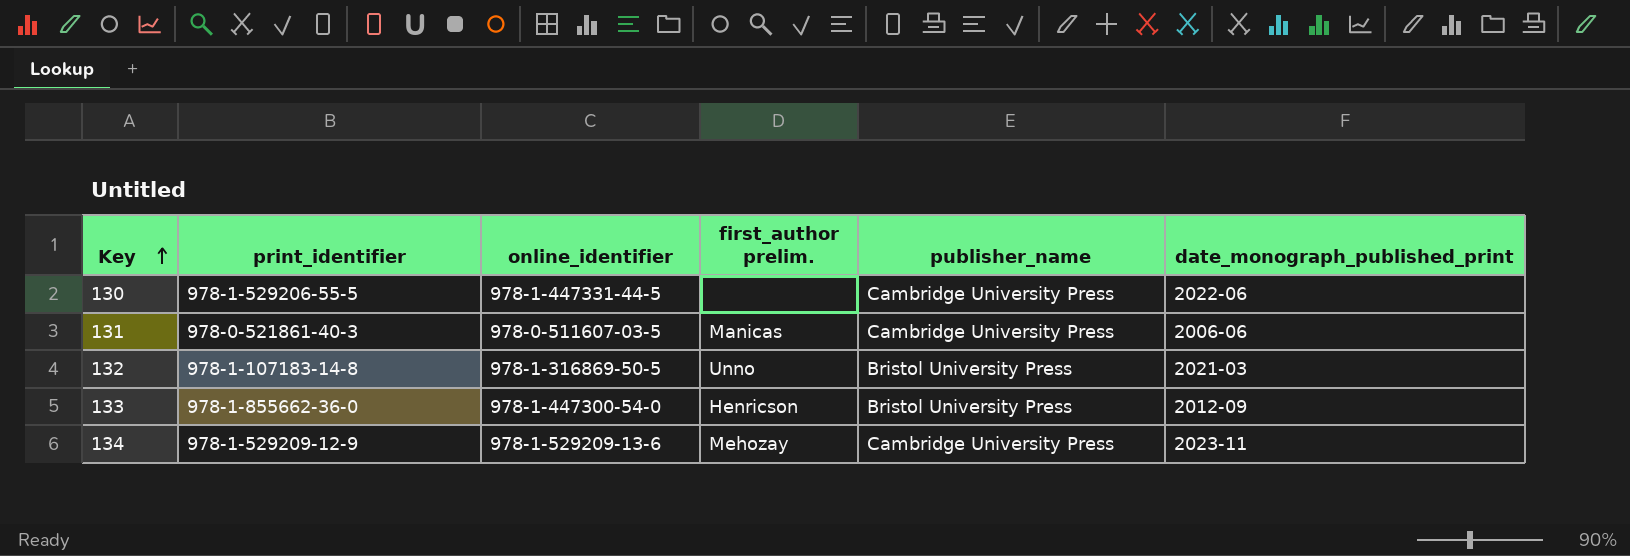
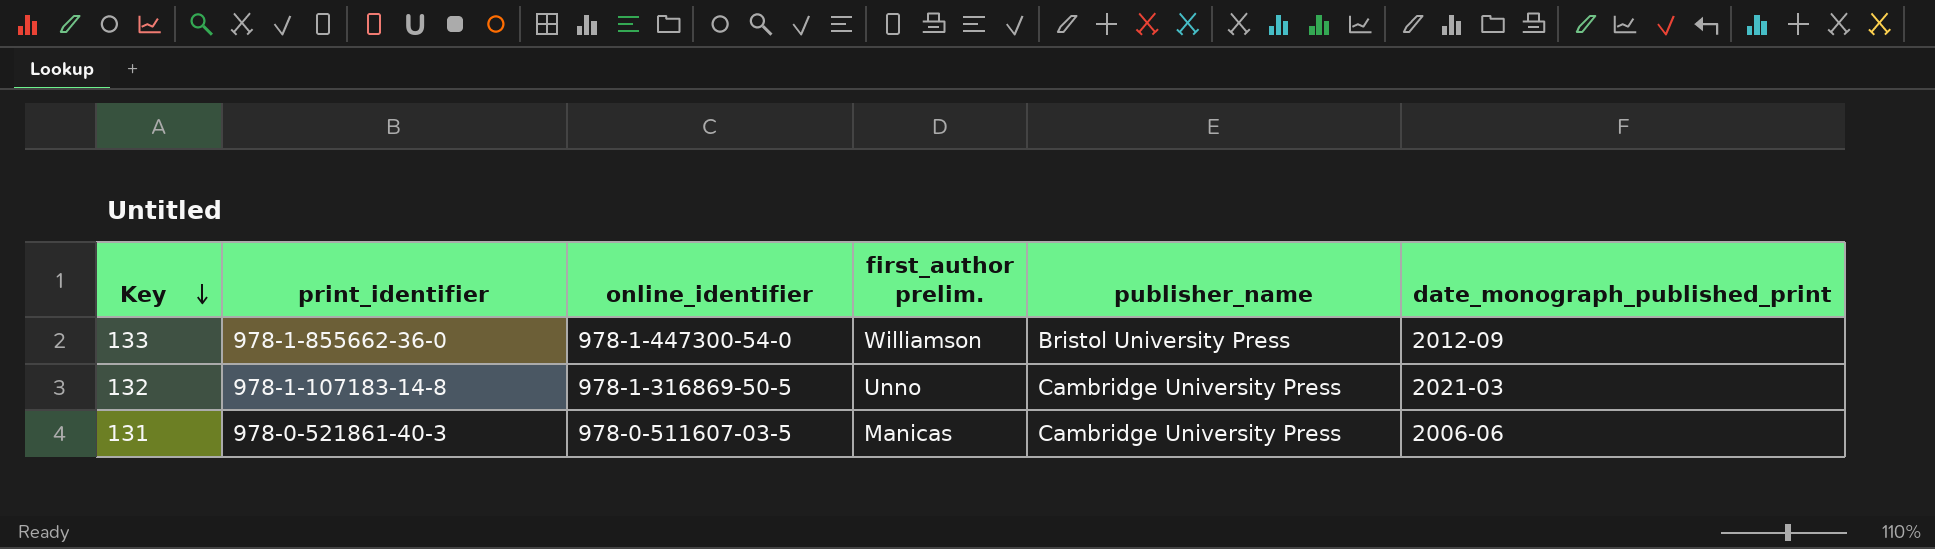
row order: Key ascending -> Key descending
row 130: 978-1-529206-55-5 | 978-1-447331-44-5 | none | Cambridge University Press | 2022-06 -> none
row 134: 978-1-529209-12-9 | 978-1-529209-13-6 | Mehozay | Cambridge University Press | 2023-11 -> none
133 | first_author prelim.: Henricson -> Williamson
132 | publisher_name: Bristol University Press -> Cambridge University Press

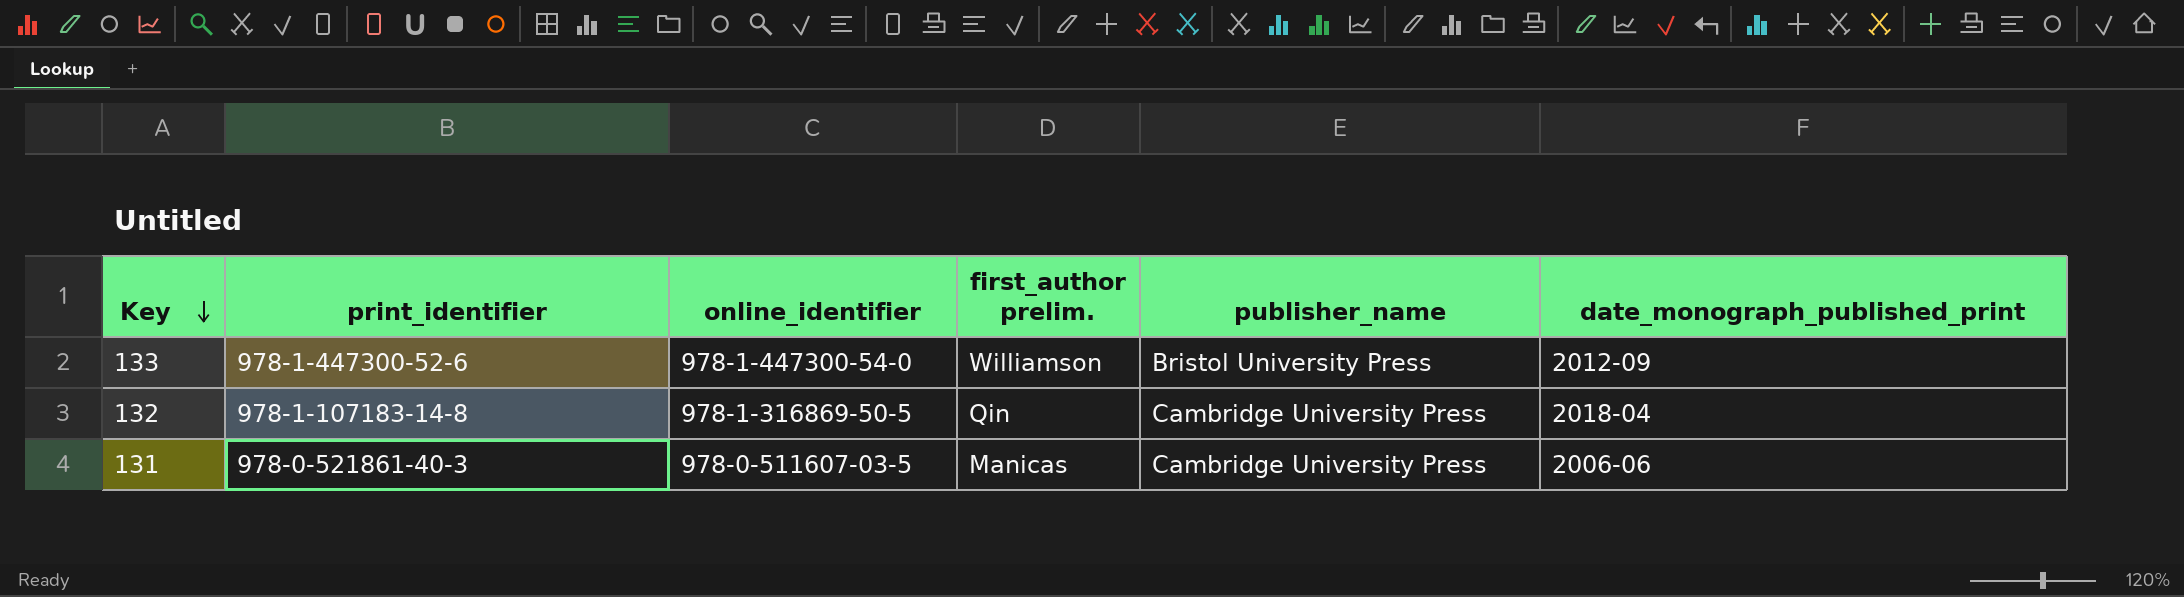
133 | print_identifier: 978-1-855662-36-0 -> 978-1-447300-52-6
132 | first_author prelim.: Unno -> Qin
132 | date_monograph_published_print: 2021-03 -> 2018-04

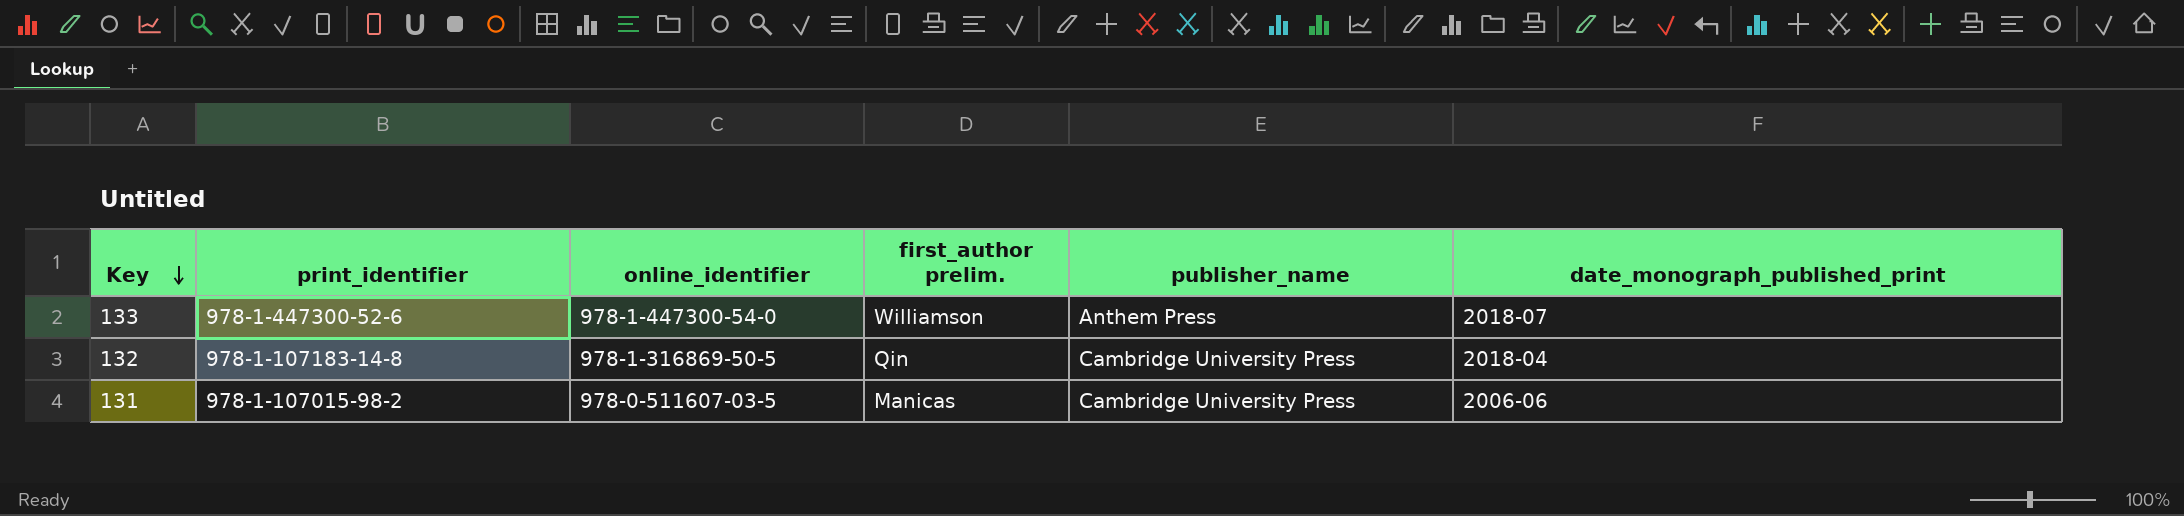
133 | publisher_name: Bristol University Press -> Anthem Press
133 | date_monograph_published_print: 2012-09 -> 2018-07
131 | print_identifier: 978-0-521861-40-3 -> 978-1-107015-98-2

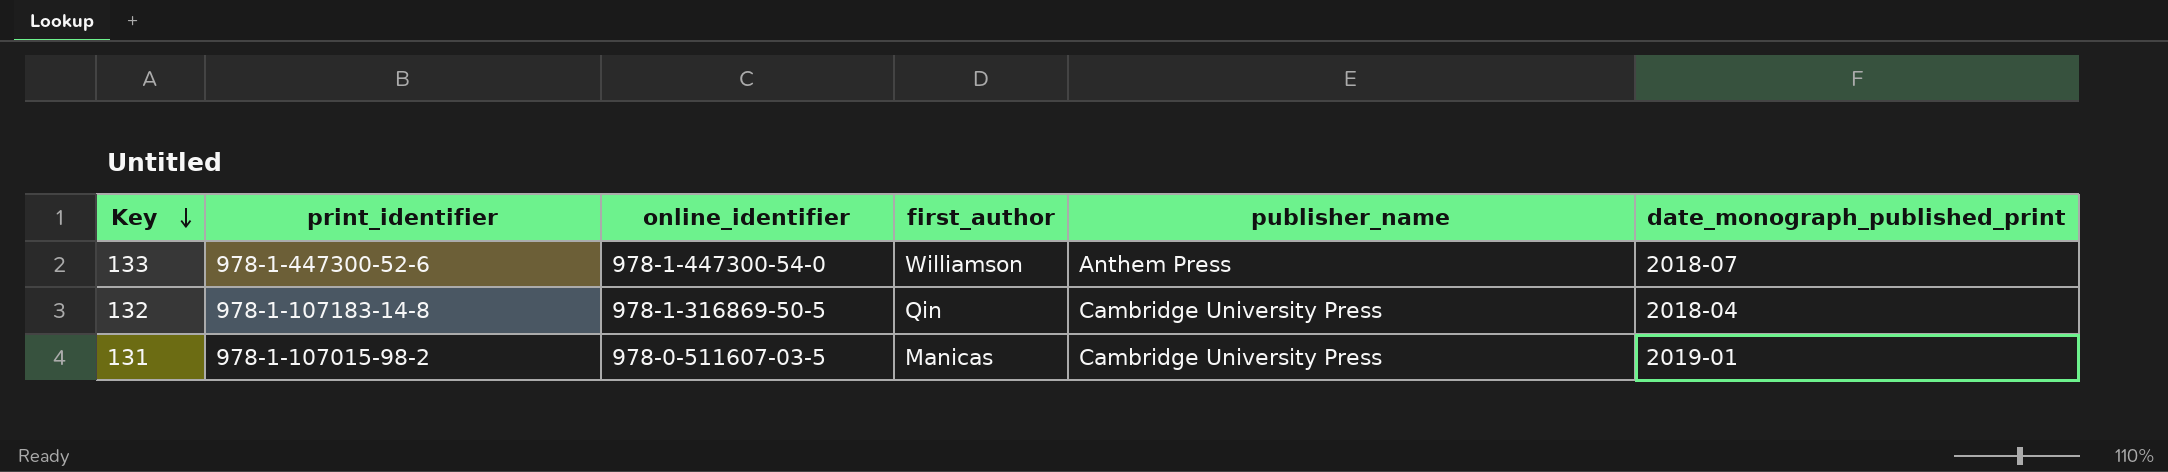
column name: first_author prelim. -> first_author
131 | date_monograph_published_print: 2006-06 -> 2019-01

